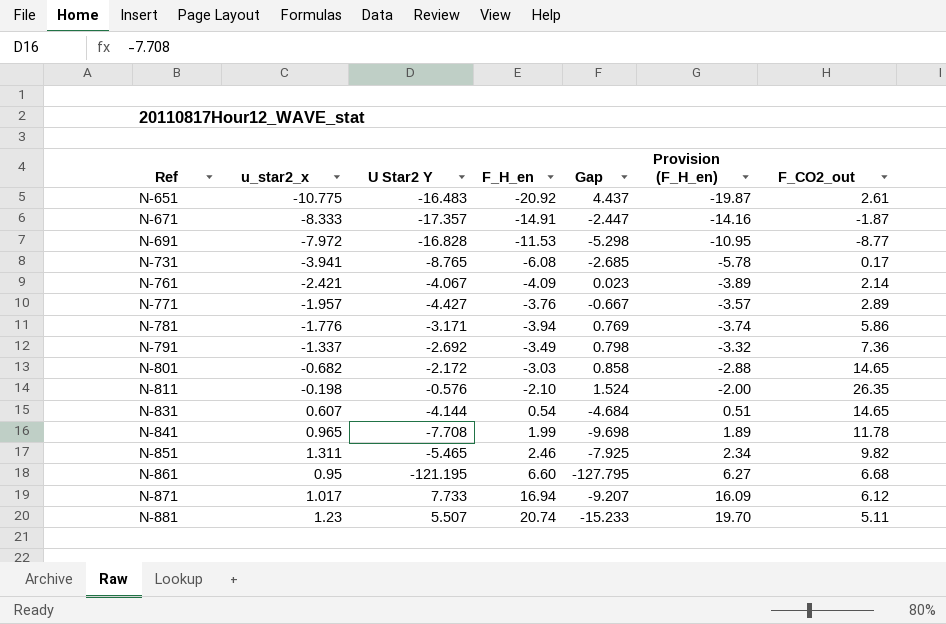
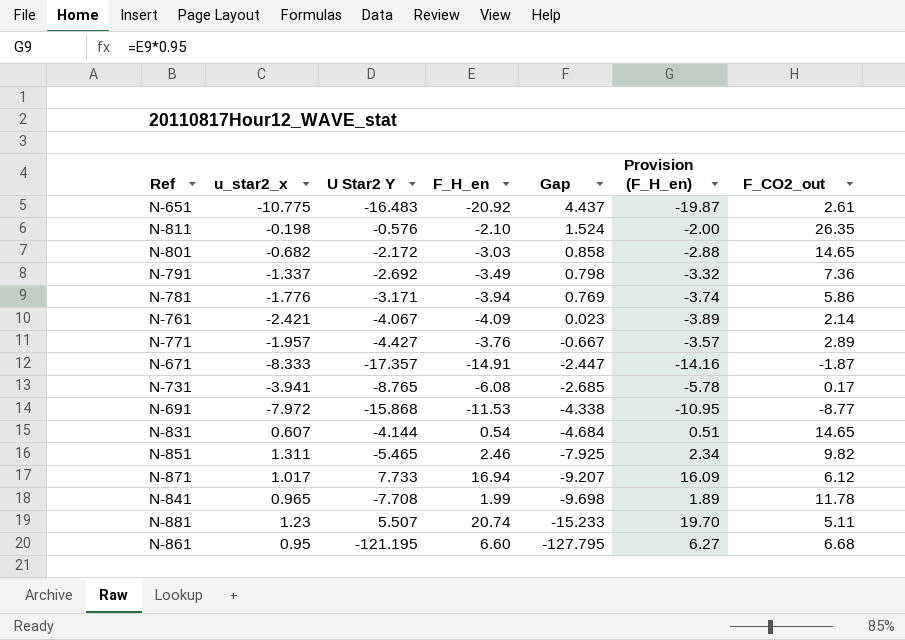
row order: Ref ascending -> Gap descending
N-691 | U Star2 Y: -16.828 -> -15.868
N-691 | Gap: -5.298 -> -4.338

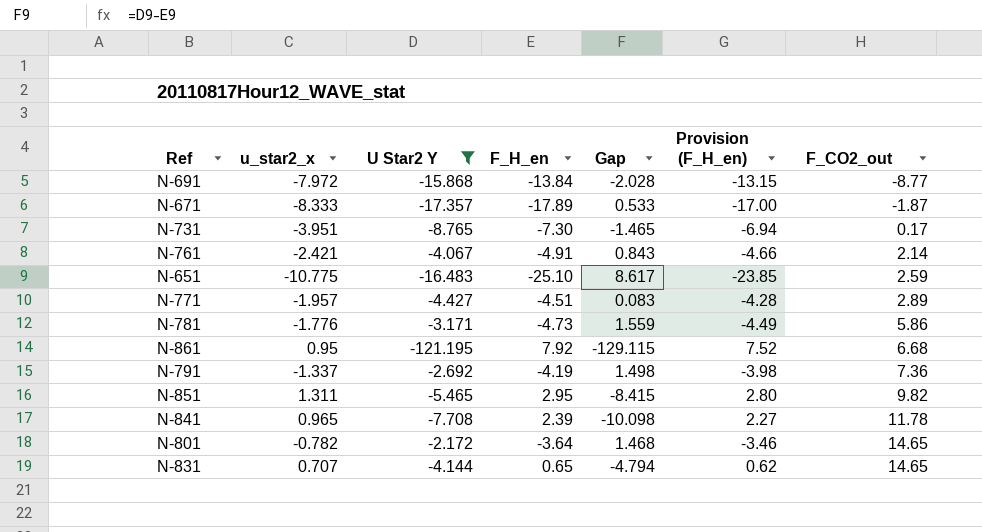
filter: none -> U Star2 Y <= -2.172
row order: Gap descending -> F_CO2_out ascending
N-691 | F_H_en: -11.53 -> -13.84
N-691 | Gap: -4.338 -> -2.028
N-691 | Provision (F_H_en): -10.95 -> -13.15
N-671 | F_H_en: -14.91 -> -17.89
N-671 | Gap: -2.447 -> 0.533
N-671 | Provision (F_H_en): -14.16 -> -17.00
N-731 | u_star2_x: -3.941 -> -3.951
N-731 | F_H_en: -6.08 -> -7.30
N-731 | Gap: -2.685 -> -1.465
N-731 | Provision (F_H_en): -5.78 -> -6.94
N-761 | F_H_en: -4.09 -> -4.91
N-761 | Gap: 0.023 -> 0.843
N-761 | Provision (F_H_en): -3.89 -> -4.66
N-651 | F_H_en: -20.92 -> -25.10
N-651 | Gap: 4.437 -> 8.617
N-651 | Provision (F_H_en): -19.87 -> -23.85
N-651 | F_CO2_out: 2.61 -> 2.59
N-771 | F_H_en: -3.76 -> -4.51
N-771 | Gap: -0.667 -> 0.083
N-771 | Provision (F_H_en): -3.57 -> -4.28
N-781 | F_H_en: -3.94 -> -4.73
N-781 | Gap: 0.769 -> 1.559
N-781 | Provision (F_H_en): -3.74 -> -4.49
N-861 | F_H_en: 6.60 -> 7.92
N-861 | Gap: -127.795 -> -129.115
N-861 | Provision (F_H_en): 6.27 -> 7.52
N-791 | F_H_en: -3.49 -> -4.19
N-791 | Gap: 0.798 -> 1.498
N-791 | Provision (F_H_en): -3.32 -> -3.98
N-851 | F_H_en: 2.46 -> 2.95
N-851 | Gap: -7.925 -> -8.415
N-851 | Provision (F_H_en): 2.34 -> 2.80
N-841 | F_H_en: 1.99 -> 2.39
N-841 | Gap: -9.698 -> -10.098
N-841 | Provision (F_H_en): 1.89 -> 2.27
N-801 | u_star2_x: -0.682 -> -0.782
N-801 | F_H_en: -3.03 -> -3.64
N-801 | Gap: 0.858 -> 1.468
N-801 | Provision (F_H_en): -2.88 -> -3.46
N-831 | u_star2_x: 0.607 -> 0.707
N-831 | F_H_en: 0.54 -> 0.65
N-831 | Gap: -4.684 -> -4.794
N-831 | Provision (F_H_en): 0.51 -> 0.62

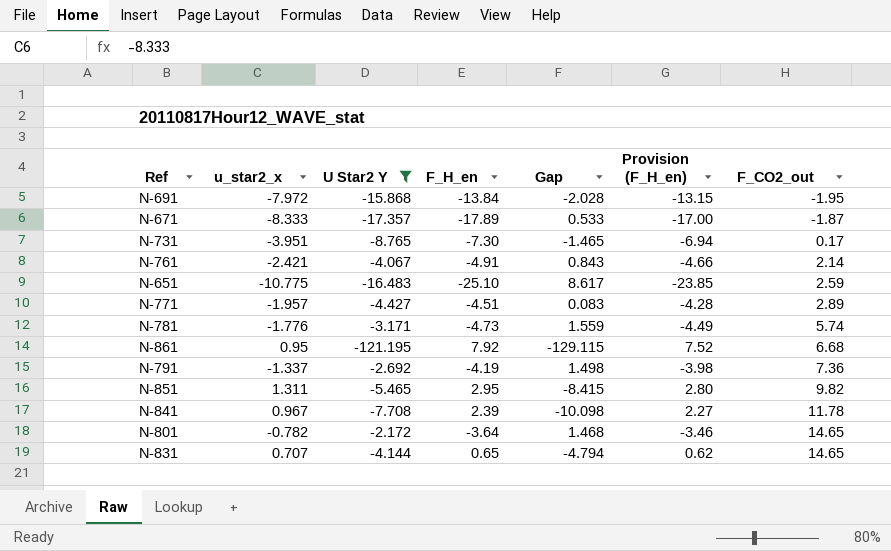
N-691 | F_CO2_out: -8.77 -> -1.95
N-781 | F_CO2_out: 5.86 -> 5.74
N-841 | u_star2_x: 0.965 -> 0.967

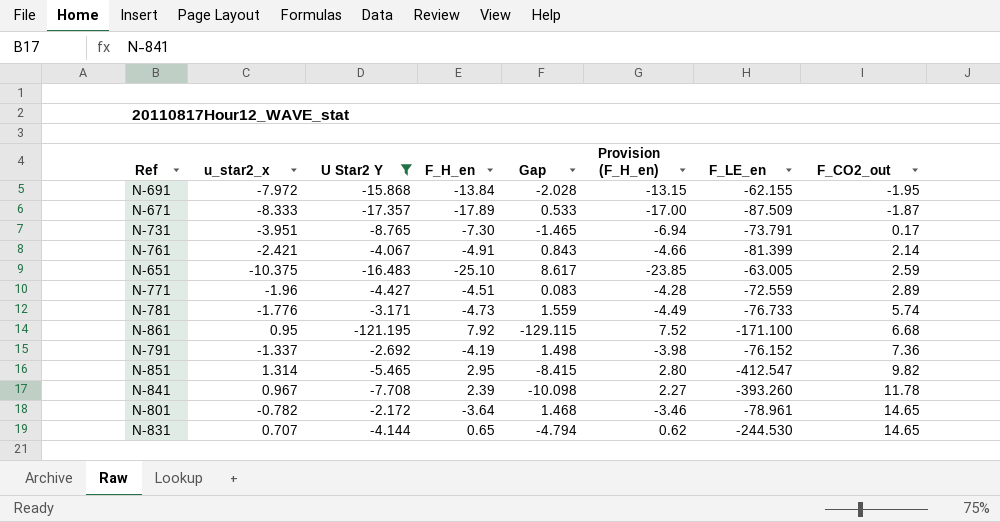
column F_LE_en | position: none -> 7
N-651 | u_star2_x: -10.775 -> -10.375
N-771 | u_star2_x: -1.957 -> -1.96
N-851 | u_star2_x: 1.311 -> 1.314

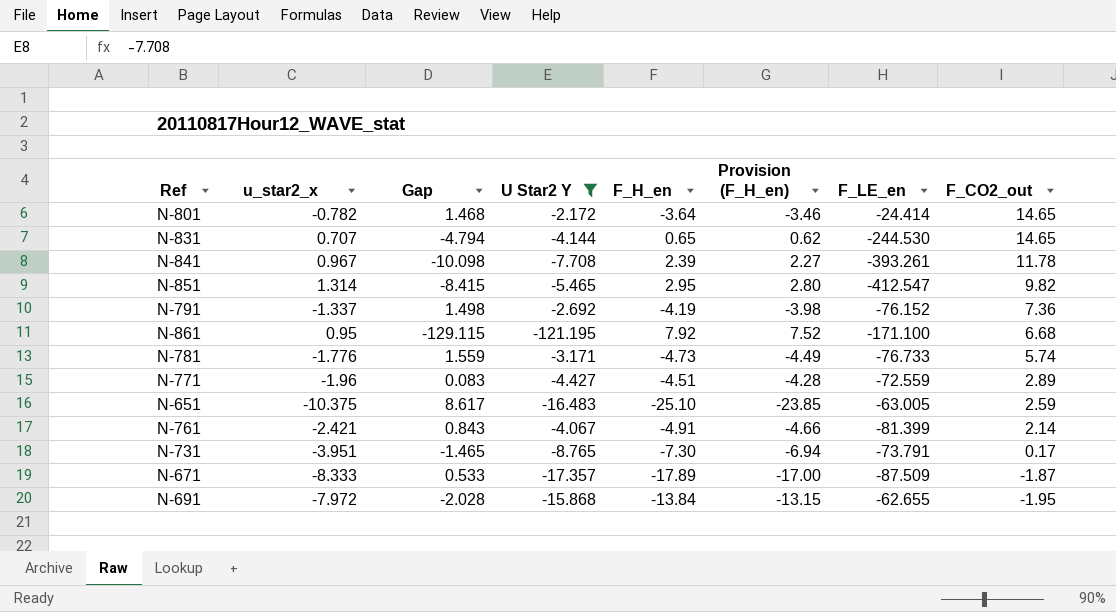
row order: F_CO2_out ascending -> F_CO2_out descending
column Gap | position: 5 -> 3
N-801 | F_LE_en: -78.961 -> -24.414
N-841 | F_LE_en: -393.260 -> -393.261
N-691 | F_LE_en: -62.155 -> -62.655

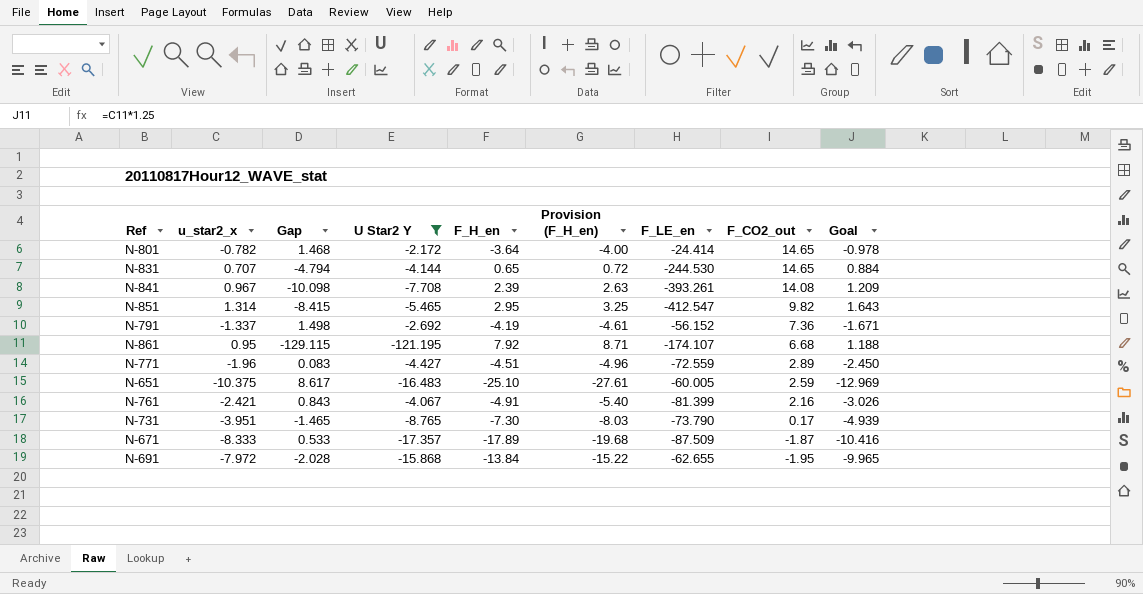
column Provision (F_H_en) | formula: [F_H_en] * 0.95 -> [F_H_en] * 1.1
column Goal | formula: none -> [u_star2_x] * 1.25
row N-781: -1.776 | 1.559 | -3.171 | -4.73 | -4.49 | -76.733 | 5.74 -> none
N-841 | F_CO2_out: 11.78 -> 14.08
N-791 | F_LE_en: -76.152 -> -56.152
N-861 | F_LE_en: -171.100 -> -174.107
N-651 | F_LE_en: -63.005 -> -60.005
N-761 | F_CO2_out: 2.14 -> 2.16
N-731 | F_LE_en: -73.791 -> -73.790

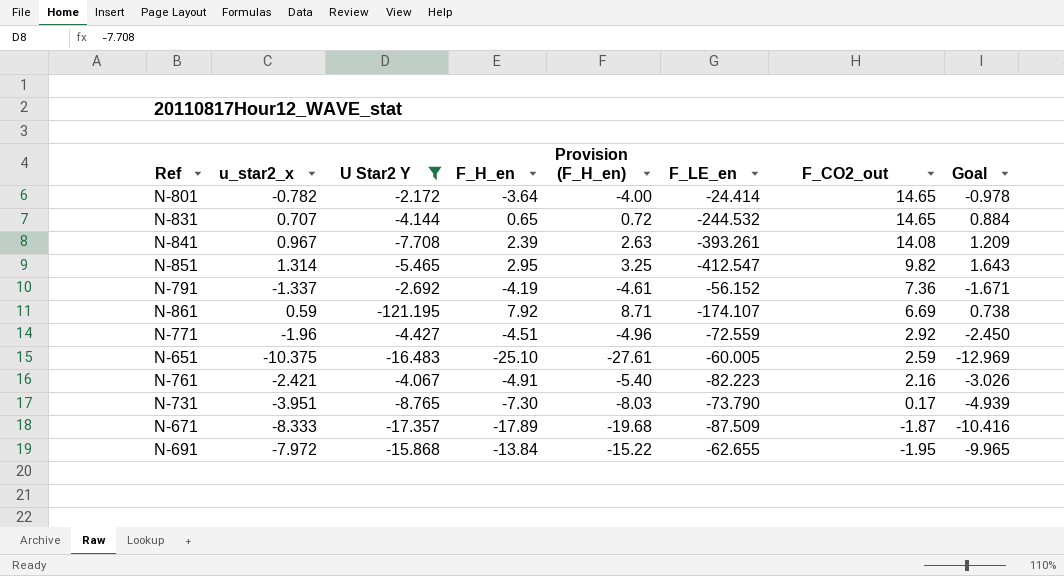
column Gap | formula: [U Star2 Y] - [F_H_en] -> none
N-831 | F_LE_en: -244.530 -> -244.532
N-861 | u_star2_x: 0.95 -> 0.59
N-861 | F_CO2_out: 6.68 -> 6.69
N-861 | Goal: 1.188 -> 0.738
N-771 | F_CO2_out: 2.89 -> 2.92
N-761 | F_LE_en: -81.399 -> -82.223

